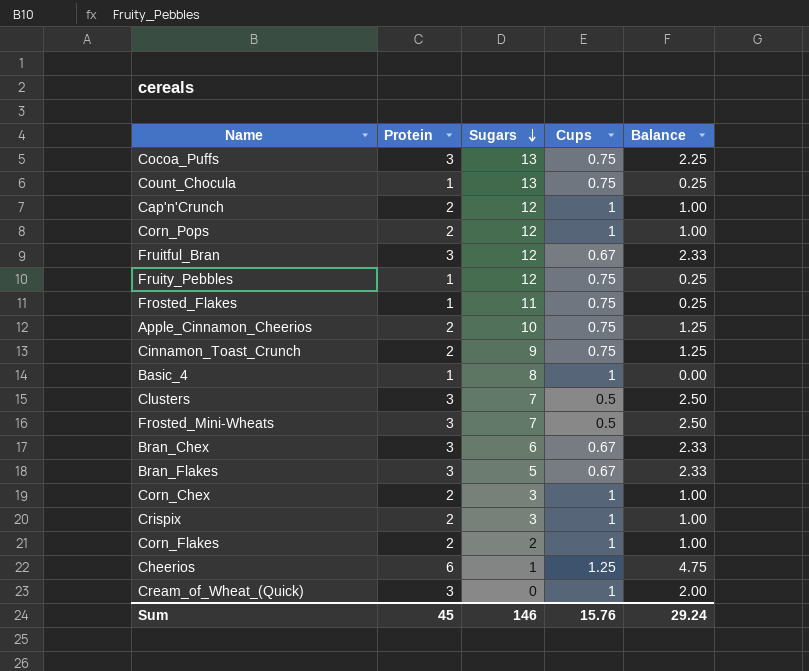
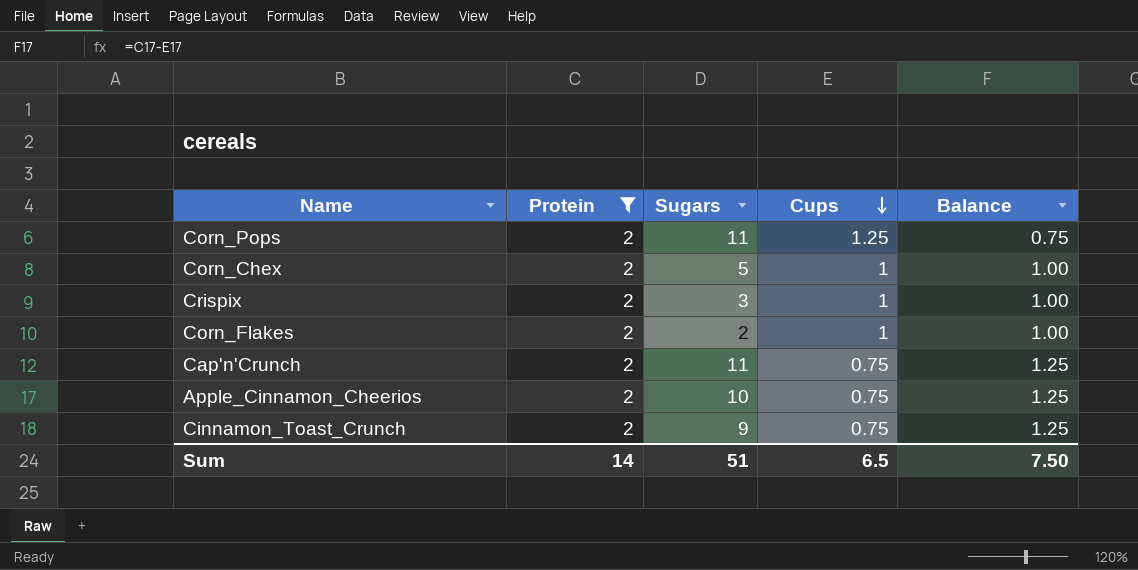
filter: none -> Protein = 2
row order: Sugars descending -> Cups descending
Corn_Pops | Sugars: 12 -> 11
Corn_Pops | Cups: 1 -> 1.25
Corn_Pops | Balance: 1.00 -> 0.75
Corn_Chex | Sugars: 3 -> 5
Cap'n'Crunch | Sugars: 12 -> 11
Cap'n'Crunch | Cups: 1 -> 0.75
Cap'n'Crunch | Balance: 1.00 -> 1.25
Sum | Protein: 45 -> 14
Sum | Sugars: 146 -> 51
Sum | Cups: 15.76 -> 6.5
Sum | Balance: 29.24 -> 7.50

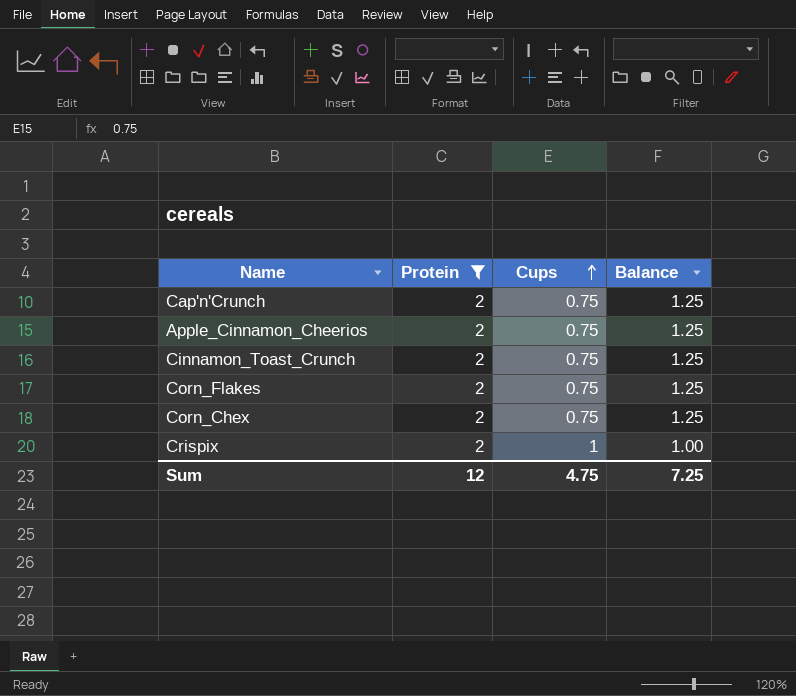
row order: Cups descending -> Cups ascending
column Sugars | position: 3 -> none
row Corn_Pops: 2 | 11 | 1.25 | 0.75 -> none
Corn_Flakes | Cups: 1 -> 0.75
Corn_Flakes | Balance: 1.00 -> 1.25
Corn_Chex | Cups: 1 -> 0.75
Corn_Chex | Balance: 1.00 -> 1.25
Sum | Protein: 14 -> 12
Sum | Cups: 6.5 -> 4.75
Sum | Balance: 7.50 -> 7.25

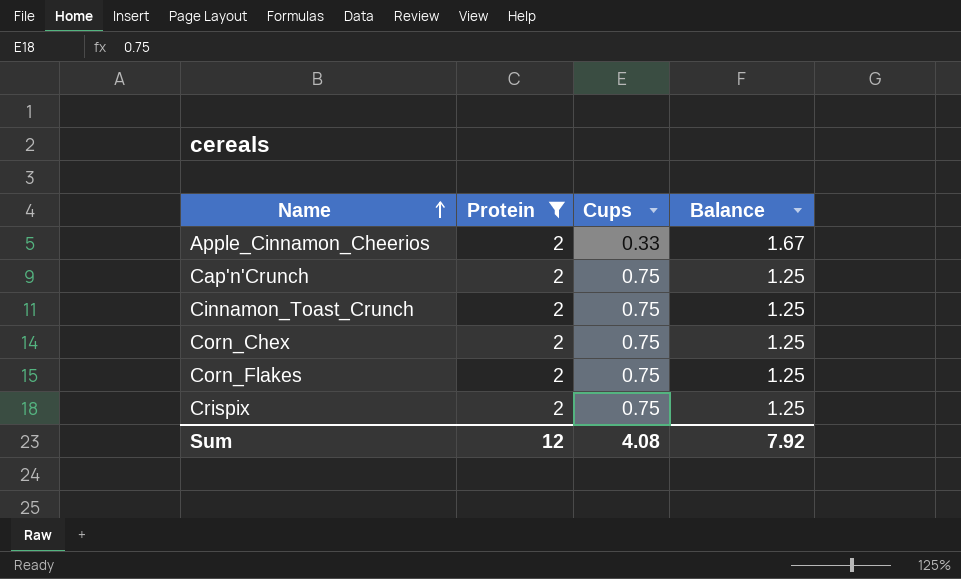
row order: Cups ascending -> Name ascending
Apple_Cinnamon_Cheerios | Cups: 0.75 -> 0.33
Apple_Cinnamon_Cheerios | Balance: 1.25 -> 1.67
Crispix | Cups: 1 -> 0.75
Crispix | Balance: 1.00 -> 1.25
Sum | Cups: 4.75 -> 4.08
Sum | Balance: 7.25 -> 7.92

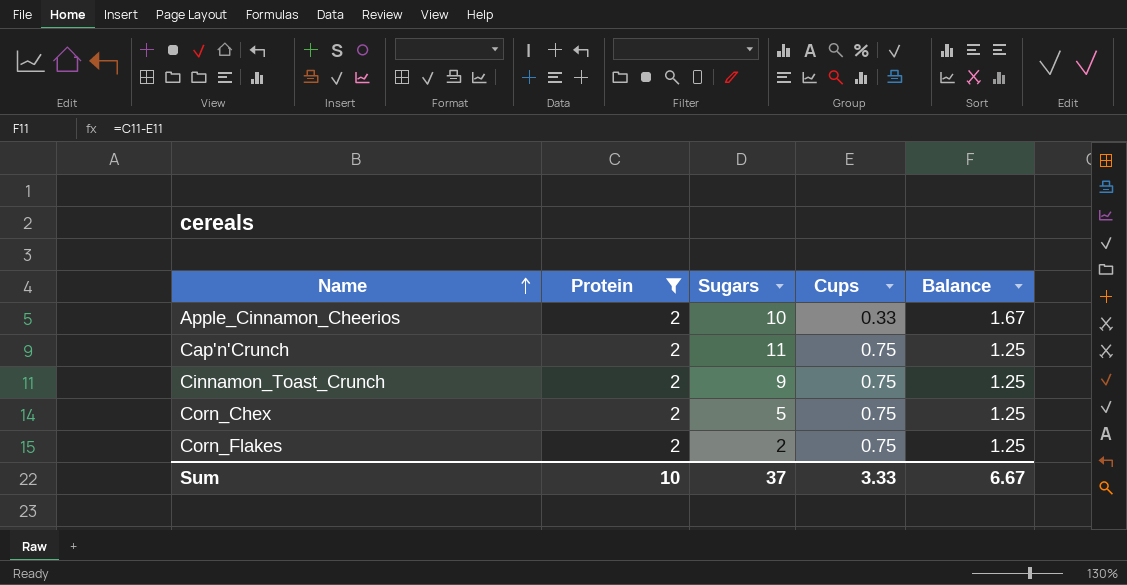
column Sugars | position: none -> 3
row Crispix: 2 | 0.75 | 1.25 -> none
Sum | Protein: 12 -> 10
Sum | Cups: 4.08 -> 3.33
Sum | Balance: 7.92 -> 6.67

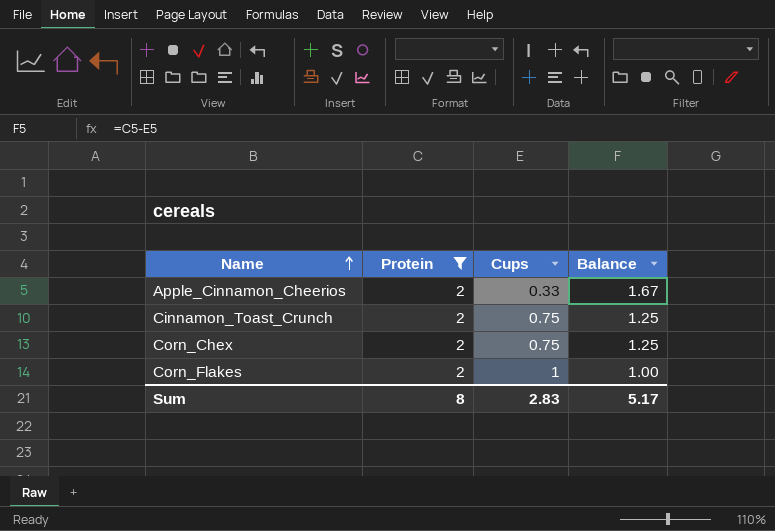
column Sugars | position: 3 -> none
row Cap'n'Crunch: 2 | 11 | 0.75 | 1.25 -> none
Corn_Flakes | Cups: 0.75 -> 1
Corn_Flakes | Balance: 1.25 -> 1.00
Sum | Protein: 10 -> 8
Sum | Cups: 3.33 -> 2.83
Sum | Balance: 6.67 -> 5.17

